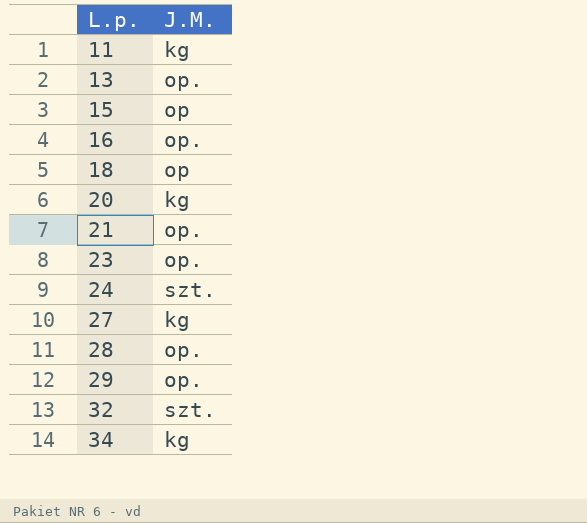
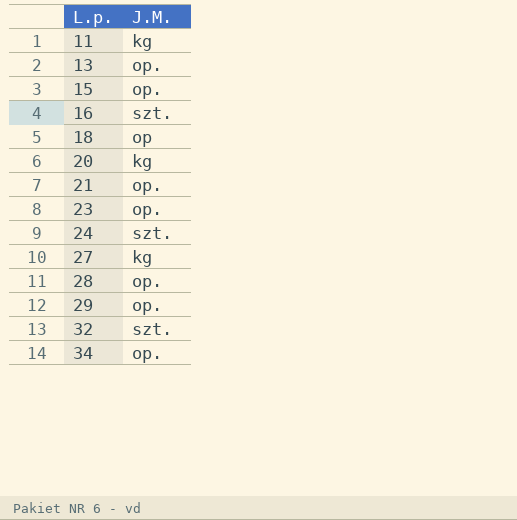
15 | J.M.: op -> op.
16 | J.M.: op. -> szt.
34 | J.M.: kg -> op.

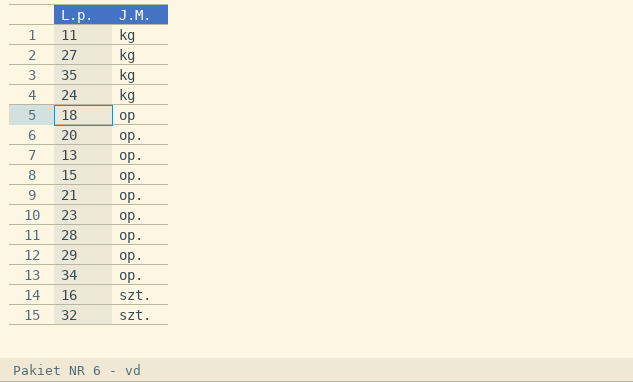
row order: L.p. ascending -> J.M. ascending
row 35: none -> kg
24 | J.M.: szt. -> kg
20 | J.M.: kg -> op.

